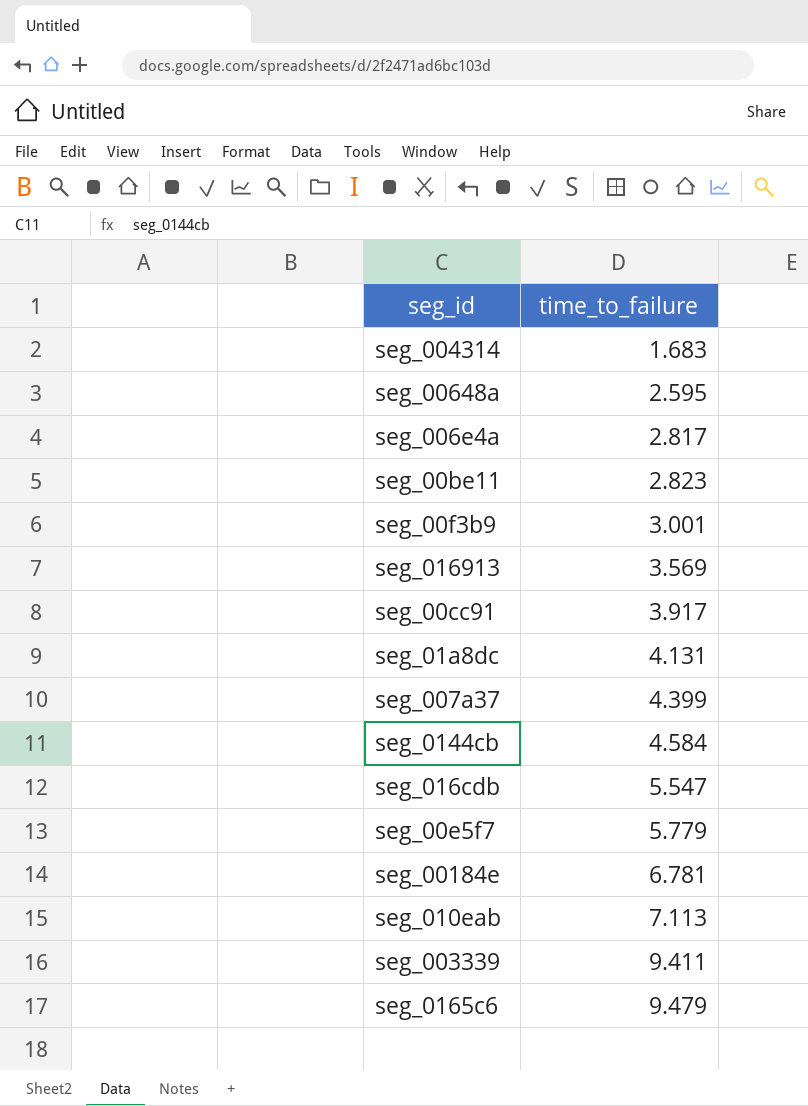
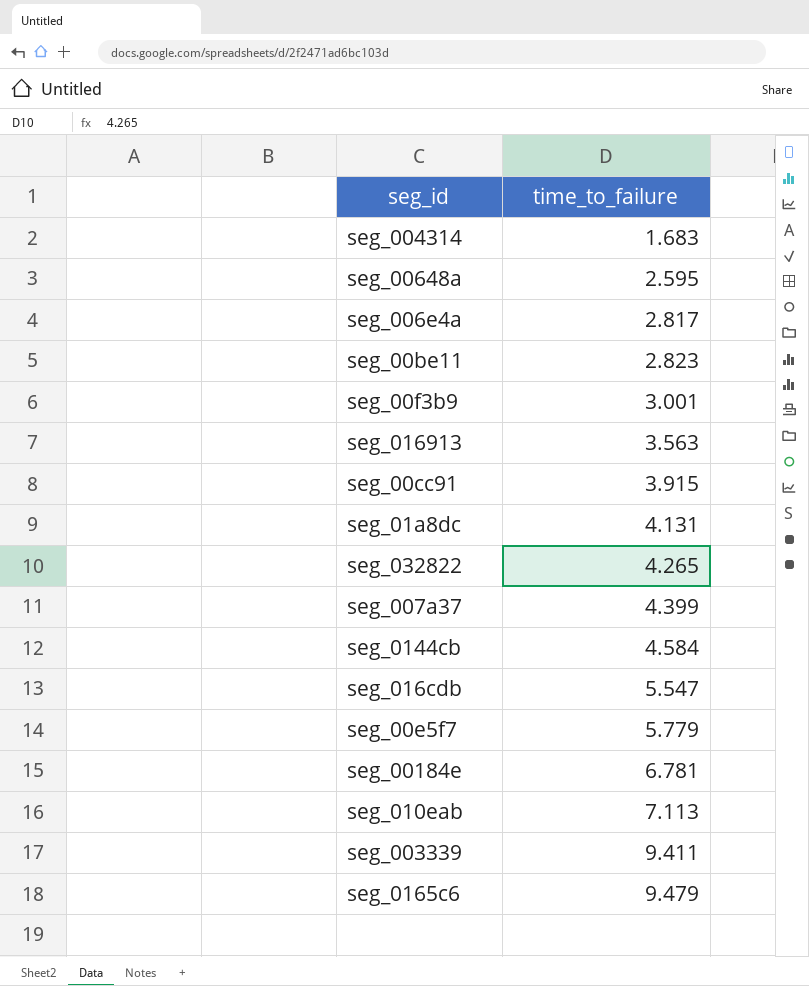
seg_016913 | time_to_failure: 3.569 -> 3.563
seg_00cc91 | time_to_failure: 3.917 -> 3.915
row seg_032822: none -> 4.265

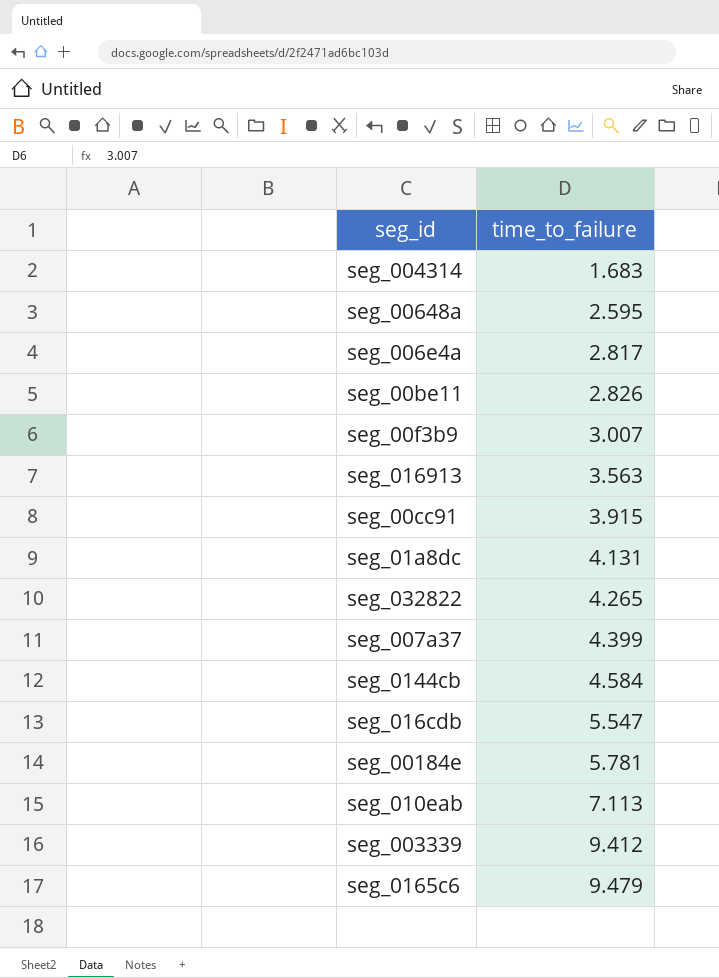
row seg_00e5f7: 5.779 -> none
seg_00be11 | time_to_failure: 2.823 -> 2.826
seg_00f3b9 | time_to_failure: 3.001 -> 3.007
seg_00184e | time_to_failure: 6.781 -> 5.781
seg_003339 | time_to_failure: 9.411 -> 9.412

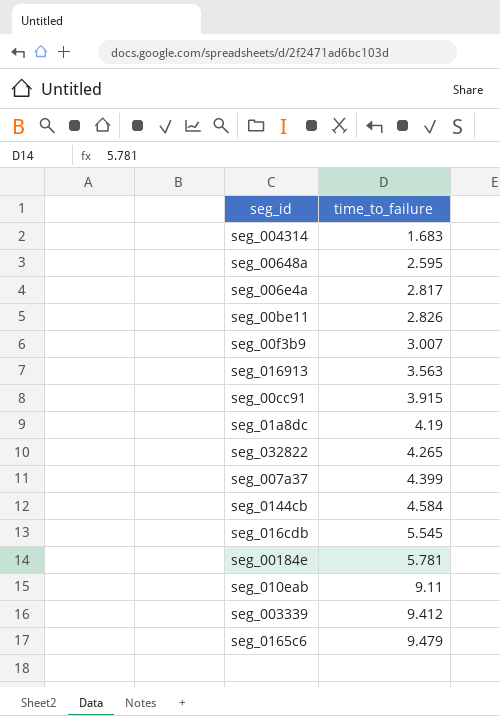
seg_01a8dc | time_to_failure: 4.131 -> 4.19
seg_016cdb | time_to_failure: 5.547 -> 5.545
seg_010eab | time_to_failure: 7.113 -> 9.11

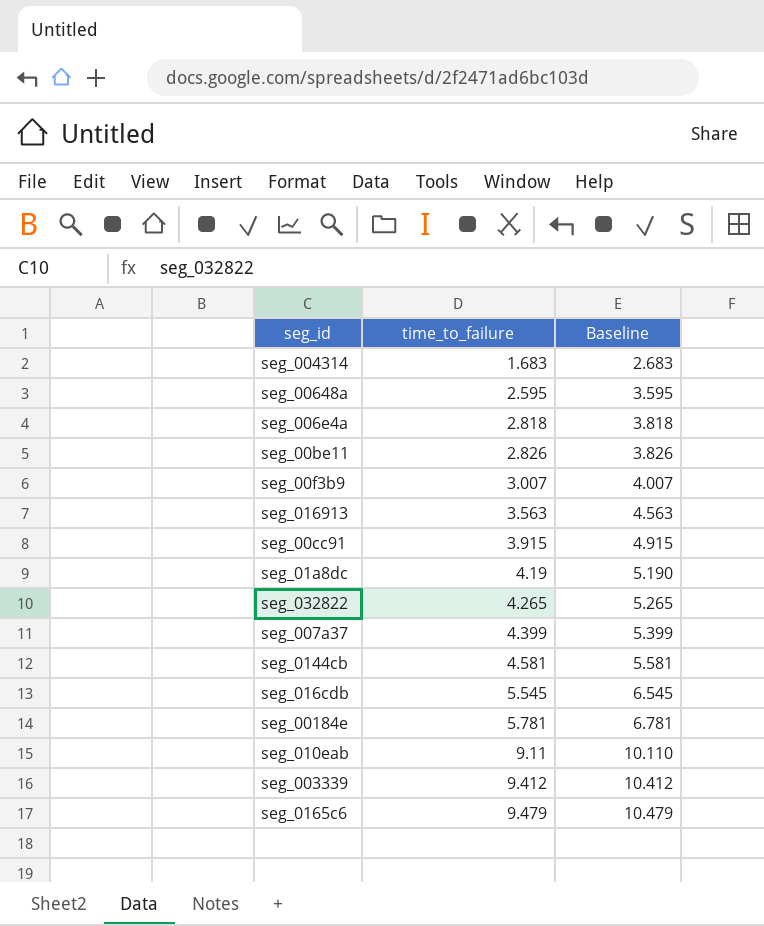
column Baseline | formula: none -> [time_to_failure] + 1
seg_006e4a | time_to_failure: 2.817 -> 2.818
seg_0144cb | time_to_failure: 4.584 -> 4.581

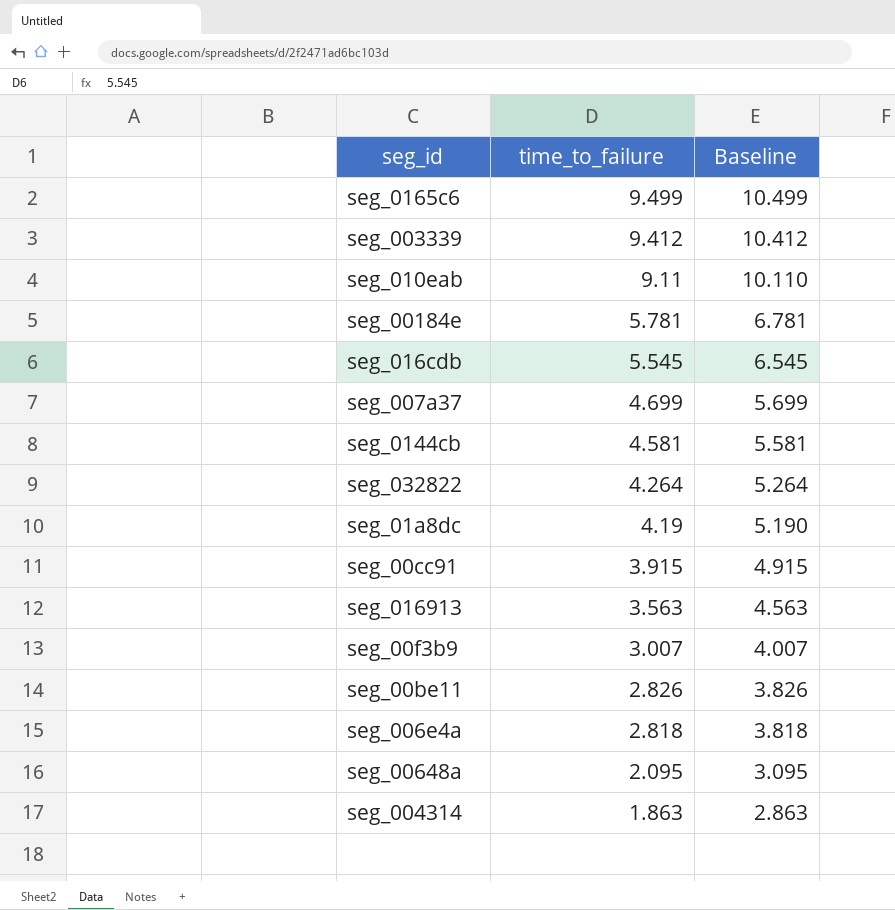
row order: time_to_failure ascending -> time_to_failure descending
seg_0165c6 | time_to_failure: 9.479 -> 9.499
seg_0165c6 | Baseline: 10.479 -> 10.499
seg_007a37 | time_to_failure: 4.399 -> 4.699
seg_007a37 | Baseline: 5.399 -> 5.699
seg_032822 | time_to_failure: 4.265 -> 4.264
seg_032822 | Baseline: 5.265 -> 5.264
seg_00648a | time_to_failure: 2.595 -> 2.095
seg_00648a | Baseline: 3.595 -> 3.095
seg_004314 | time_to_failure: 1.683 -> 1.863
seg_004314 | Baseline: 2.683 -> 2.863

